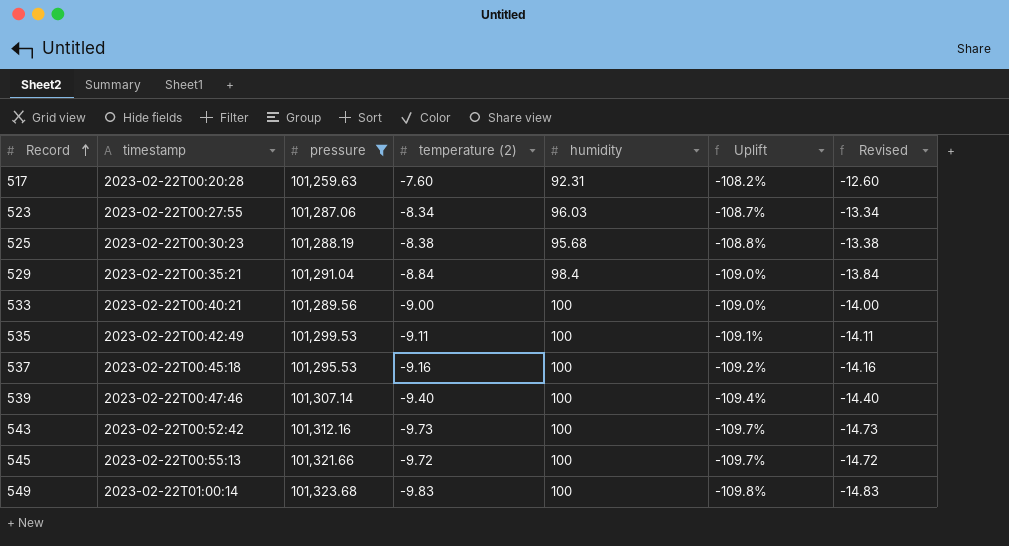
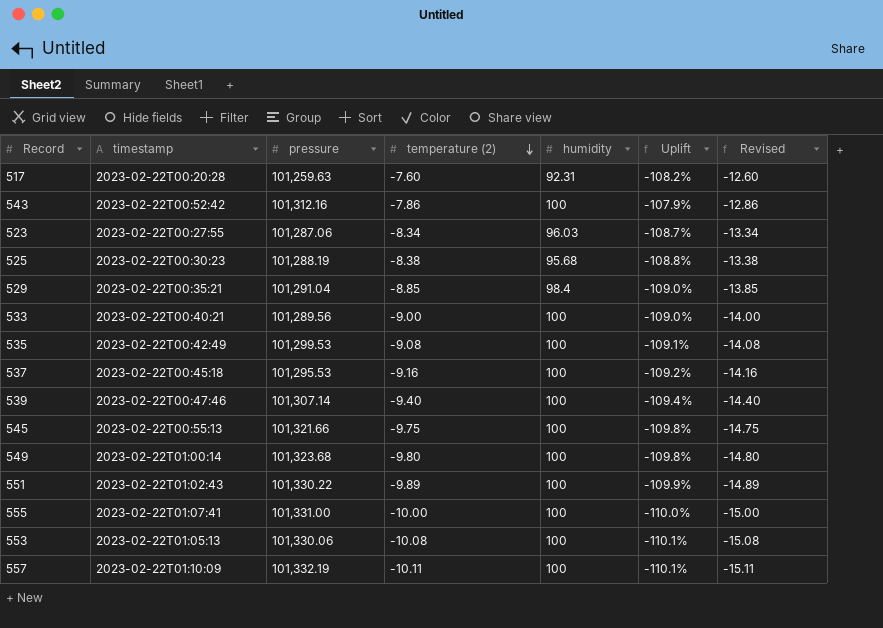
filter: pressure <= 101,323.68 -> none
row order: Record ascending -> temperature (2) descending
543 | temperature (2): -9.73 -> -7.86
543 | Uplift: -109.7% -> -107.9%
543 | Revised: -14.73 -> -12.86
529 | temperature (2): -8.84 -> -8.85
529 | Revised: -13.84 -> -13.85
535 | temperature (2): -9.11 -> -9.08
535 | Revised: -14.11 -> -14.08
545 | temperature (2): -9.72 -> -9.75
545 | Uplift: -109.7% -> -109.8%
545 | Revised: -14.72 -> -14.75
549 | temperature (2): -9.83 -> -9.80
549 | Revised: -14.83 -> -14.80

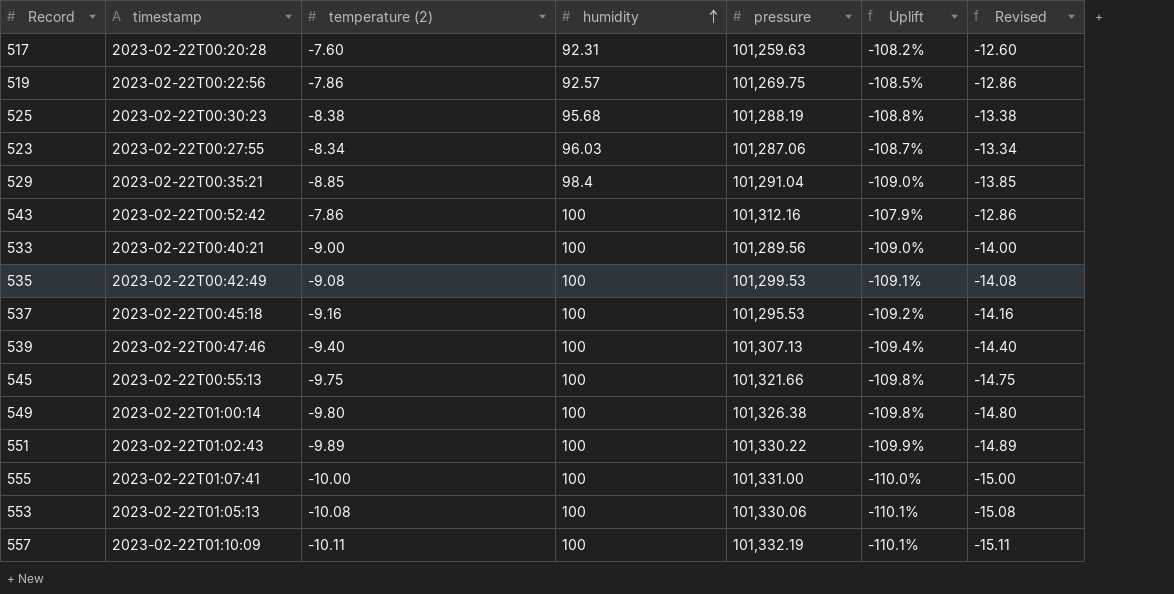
row order: temperature (2) descending -> humidity ascending
column pressure | position: 3 -> 5
row 519: none -> 2023-02-22T00:22:56 | -7.86 | 92.57 | 101,269.75 | -108.5% | -12.86
539 | pressure: 101,307.14 -> 101,307.13
549 | pressure: 101,323.68 -> 101,326.38

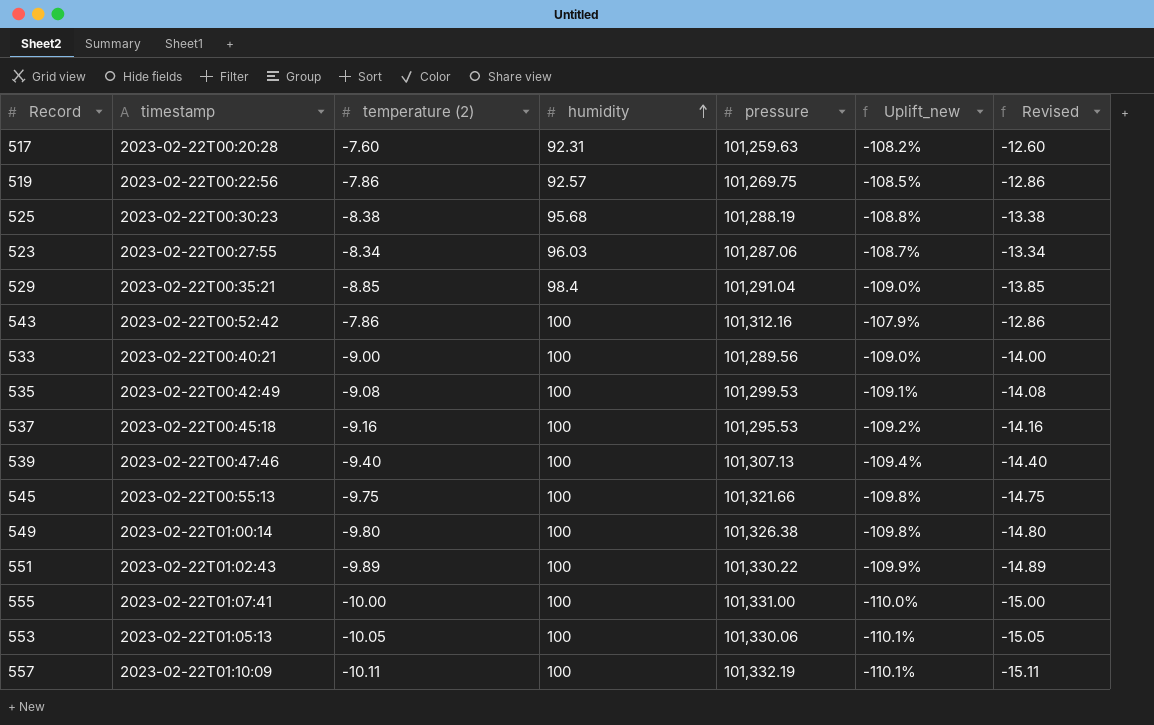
column name: Uplift -> Uplift_new
553 | temperature (2): -10.08 -> -10.05
553 | Revised: -15.08 -> -15.05

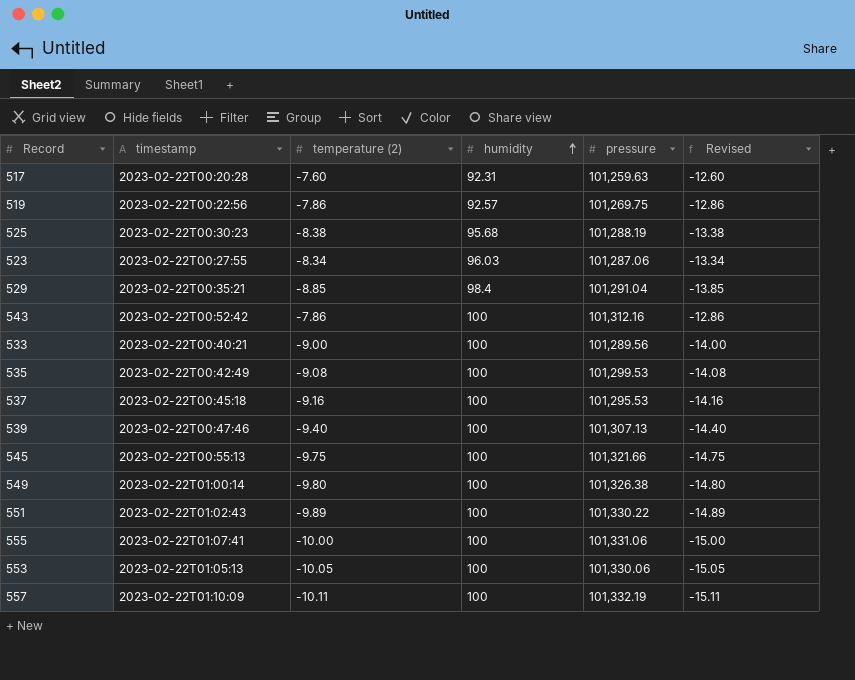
column Uplift_new | formula: ([temperature (2)] - [humidity]) / [humidity] -> none
555 | pressure: 101,331.00 -> 101,331.06

